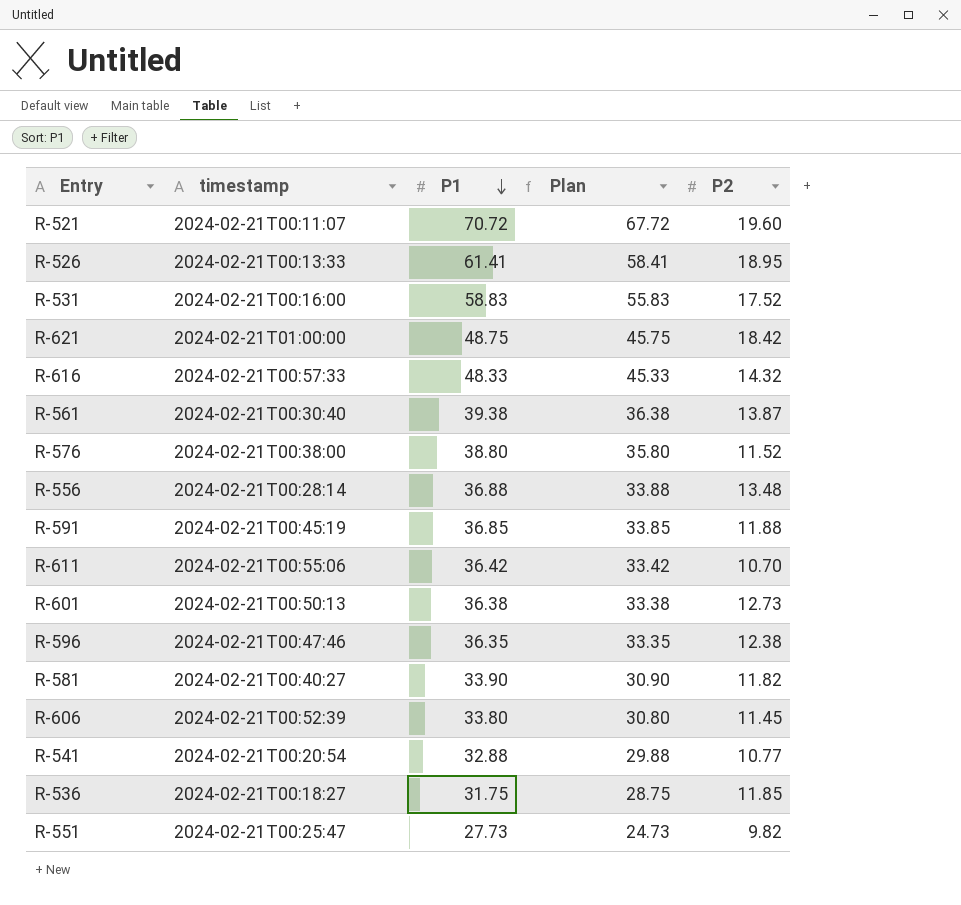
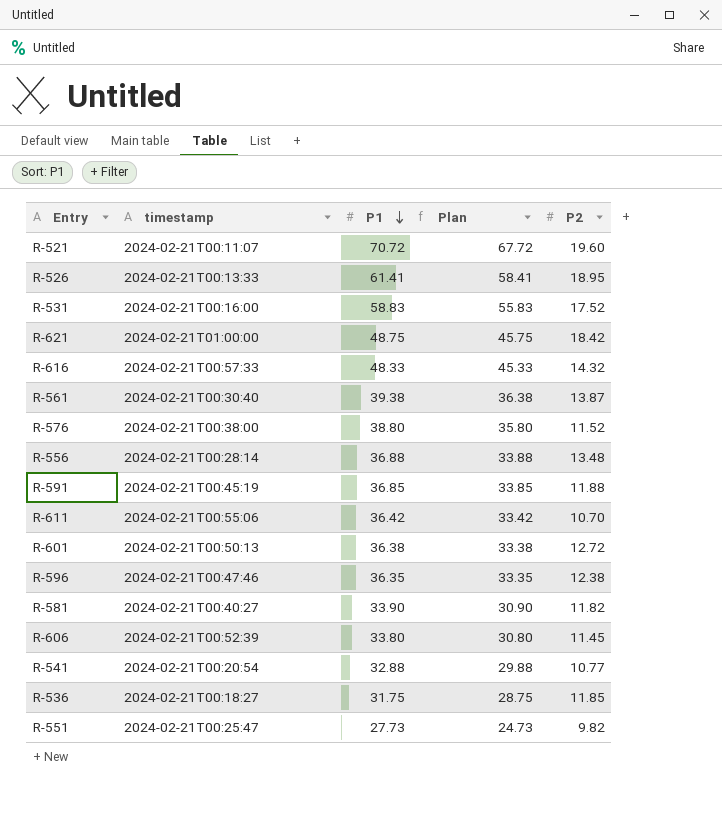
R-601 | P2: 12.73 -> 12.72

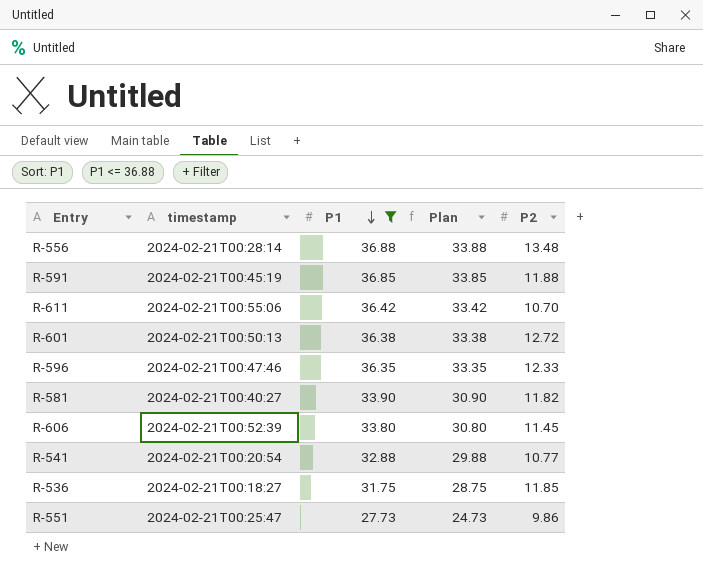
filter: none -> P1 <= 36.88
R-596 | P2: 12.38 -> 12.33
R-551 | P2: 9.82 -> 9.86

